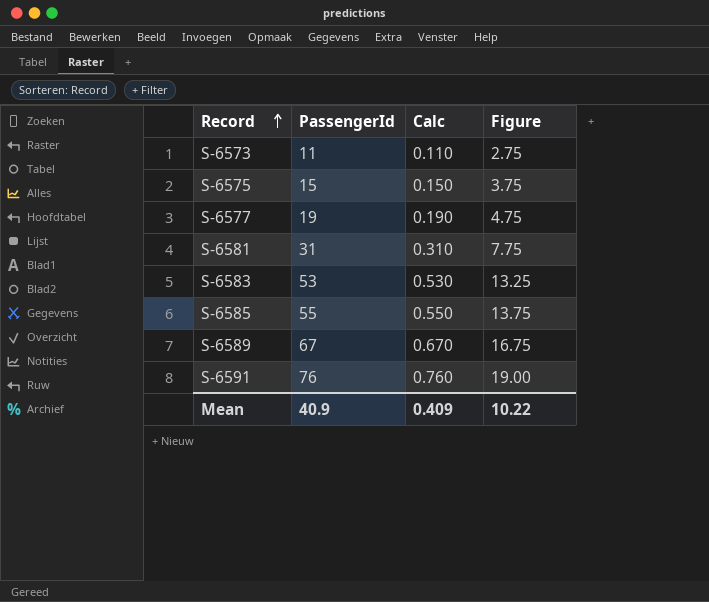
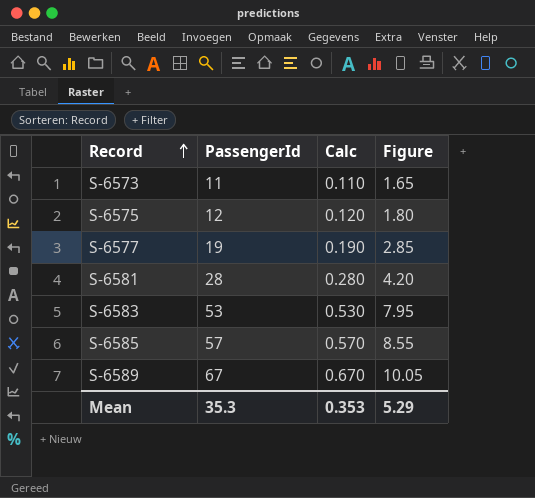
column Figure | formula: [PassengerId] * 0.25 -> [PassengerId] * 0.15
row S-6591: 76 | 0.760 | 19.00 -> none
S-6575 | PassengerId: 15 -> 12
S-6575 | Calc: 0.150 -> 0.120
S-6581 | PassengerId: 31 -> 28
S-6581 | Calc: 0.310 -> 0.280
S-6585 | PassengerId: 55 -> 57
S-6585 | Calc: 0.550 -> 0.570
Mean | PassengerId: 40.9 -> 35.3
Mean | Calc: 0.409 -> 0.353
Mean | Figure: 10.22 -> 5.29

